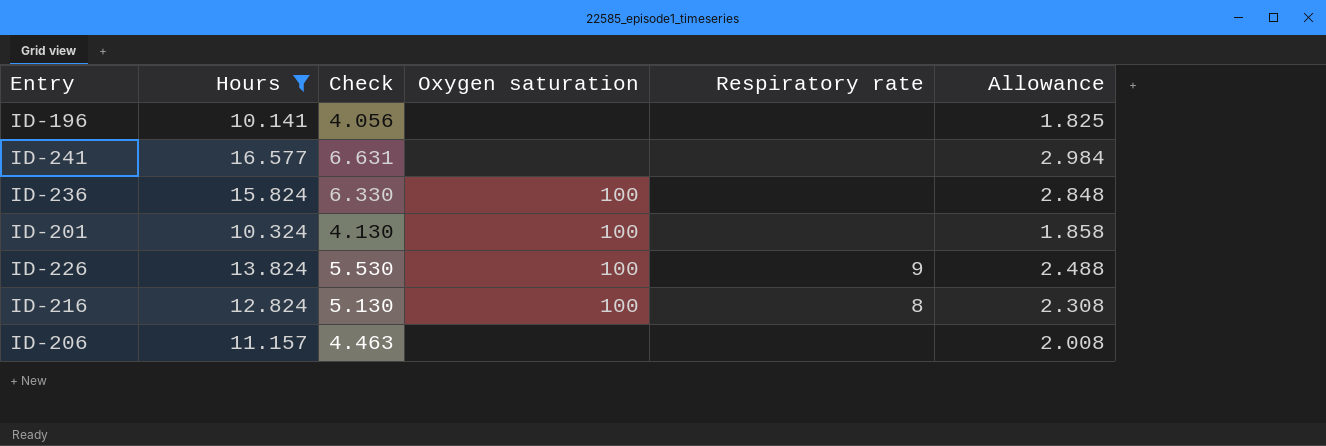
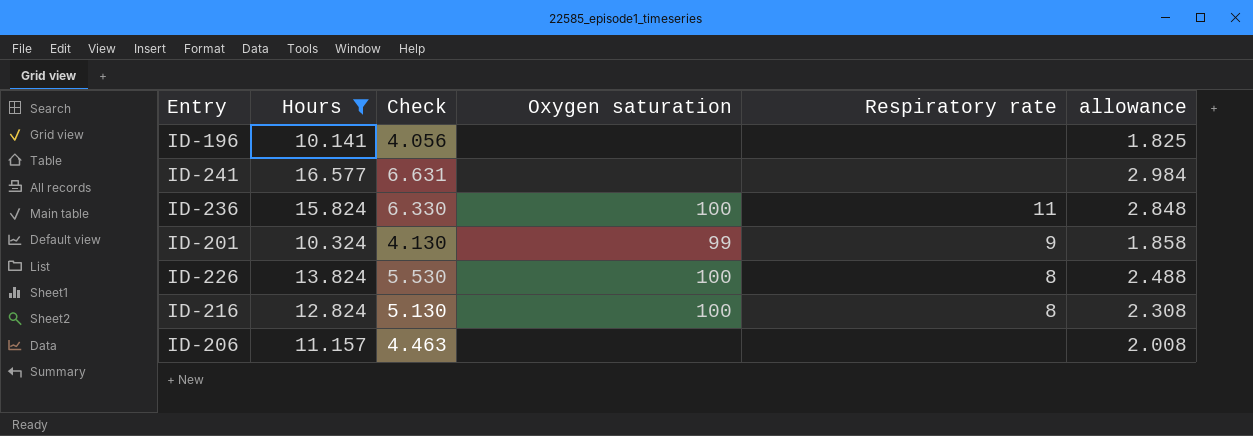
column name: Allowance -> allowance
ID-236 | Respiratory rate: none -> 11
ID-201 | Oxygen saturation: 100 -> 99
ID-201 | Respiratory rate: none -> 9
ID-226 | Respiratory rate: 9 -> 8

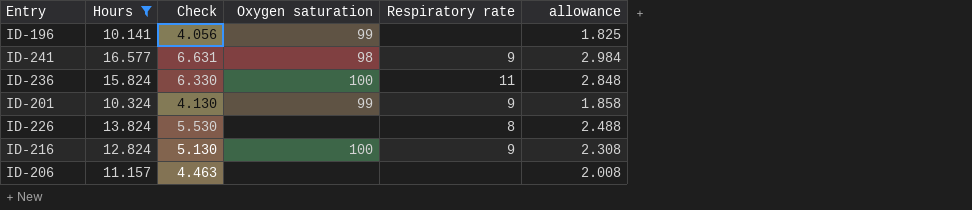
ID-196 | Oxygen saturation: none -> 99
ID-241 | Oxygen saturation: none -> 98
ID-241 | Respiratory rate: none -> 9
ID-226 | Oxygen saturation: 100 -> none
ID-216 | Respiratory rate: 8 -> 9

